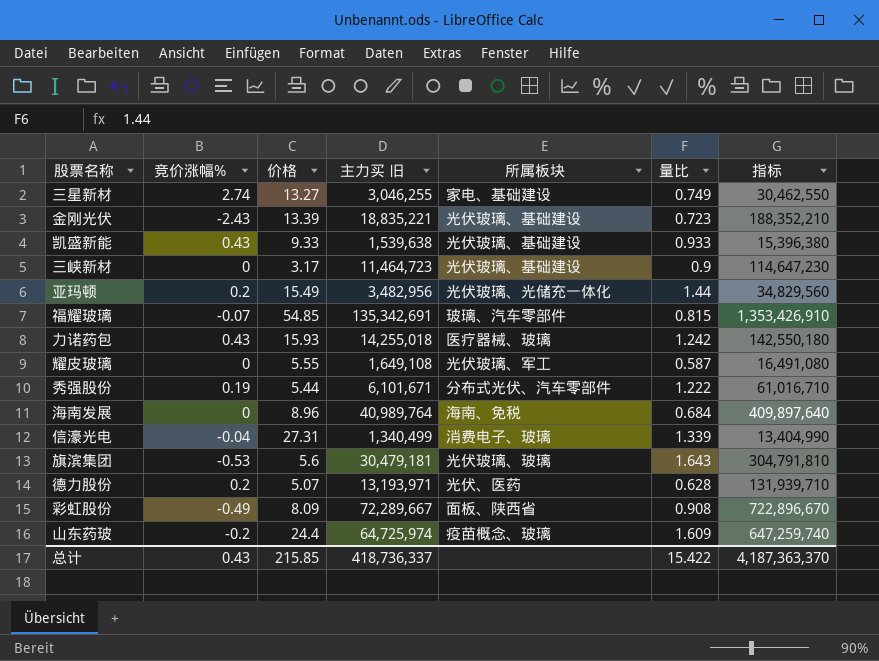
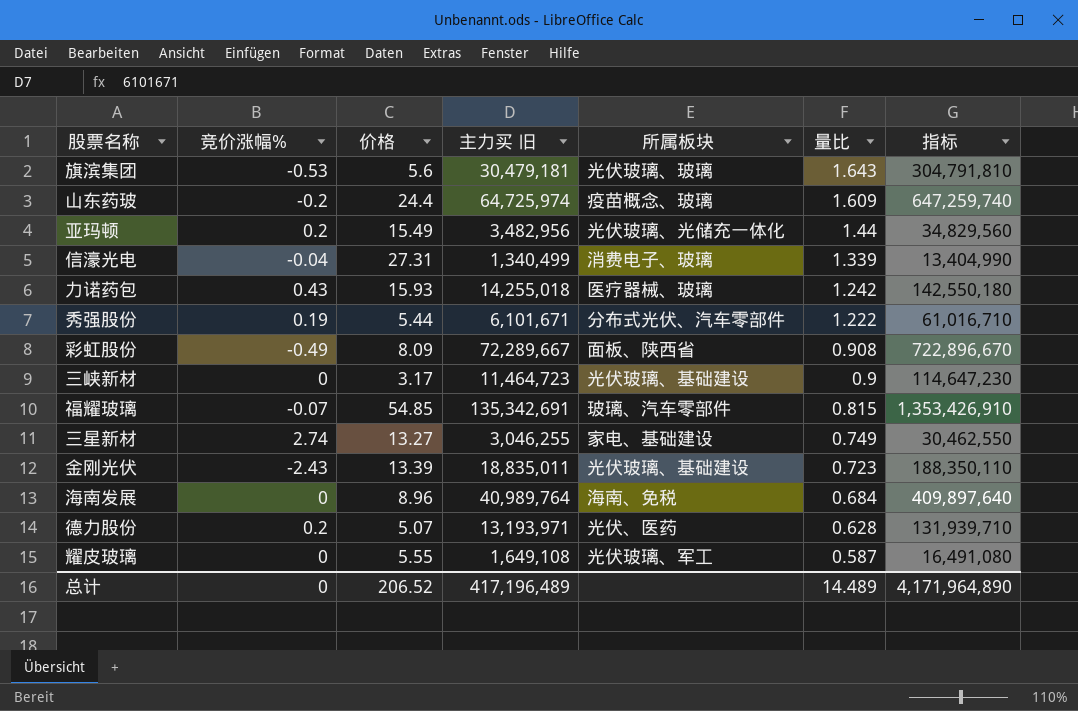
row order: none -> 量比 descending
row 凯盛新能: 0.43 | 9.33 | 1,539,638 | 光伏玻璃、基础建设 | 0.933 | 15,396,380 -> none
金刚光伏 | 主力买 旧: 18,835,221 -> 18,835,011
金刚光伏 | 指标: 188,352,210 -> 188,350,110
总计 | 竞价涨幅%: 0.43 -> 0
总计 | 价格: 215.85 -> 206.52
总计 | 主力买 旧: 418,736,337 -> 417,196,489
总计 | 量比: 15.422 -> 14.489
总计 | 指标: 4,187,363,370 -> 4,171,964,890

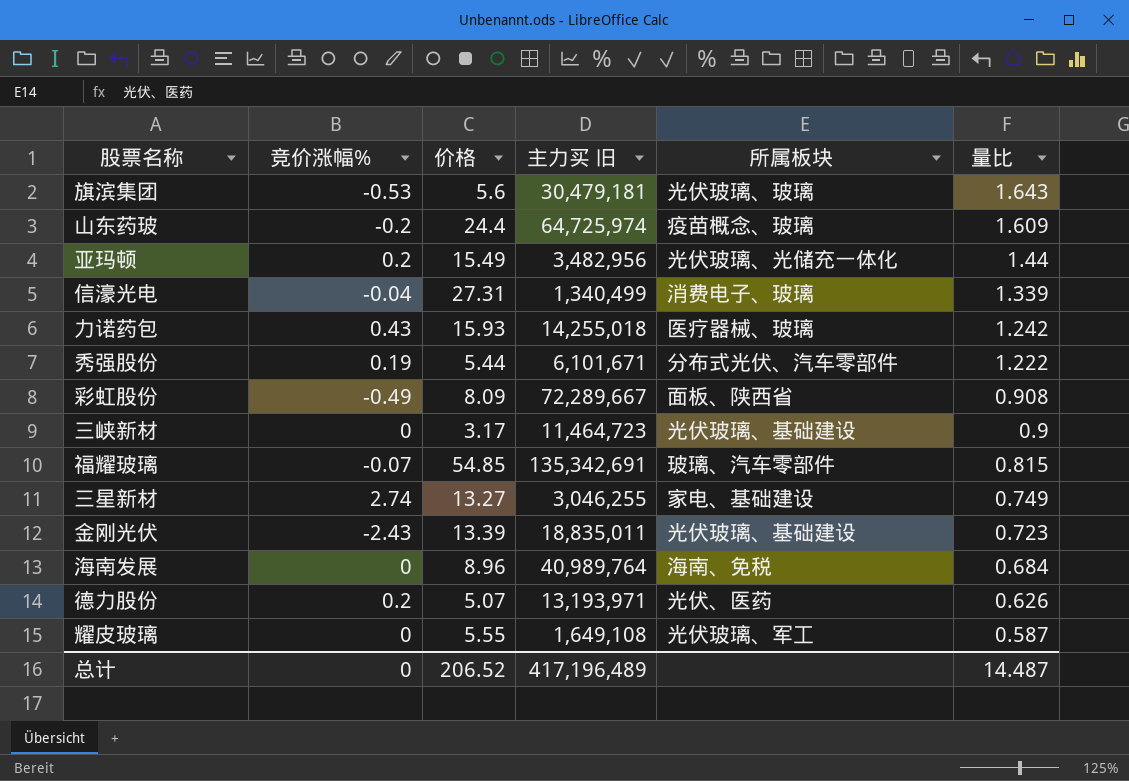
column 指标 | formula: [主力买 旧] * 10 -> none
德力股份 | 量比: 0.628 -> 0.626
总计 | 量比: 14.489 -> 14.487

